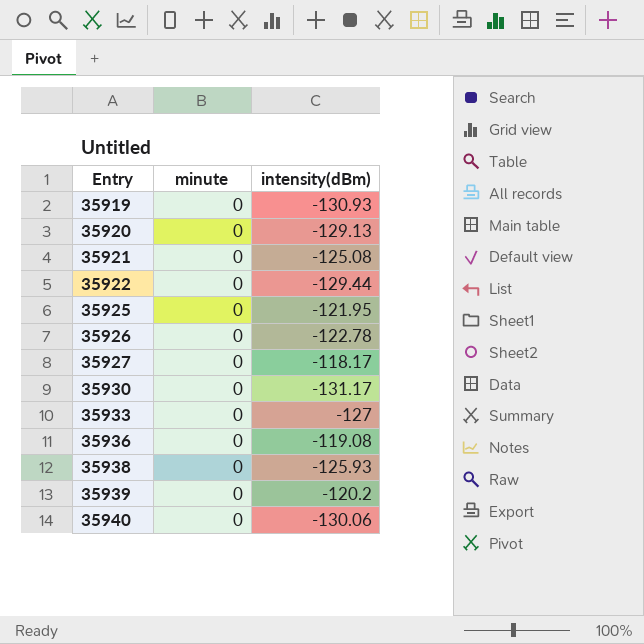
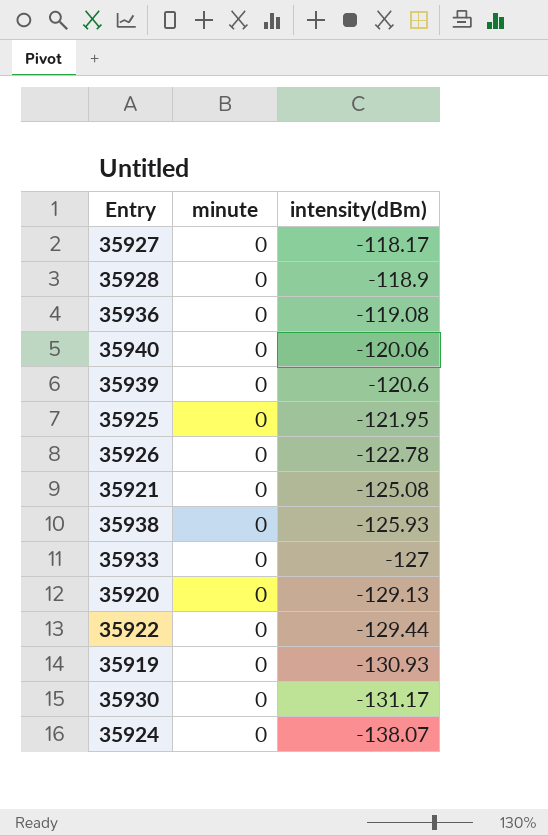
row order: Entry ascending -> intensity(dBm) descending
row 35928: none -> 0 | -118.9
35940 | intensity(dBm): -130.06 -> -120.06
35939 | intensity(dBm): -120.2 -> -120.6
row 35924: none -> 0 | -138.07

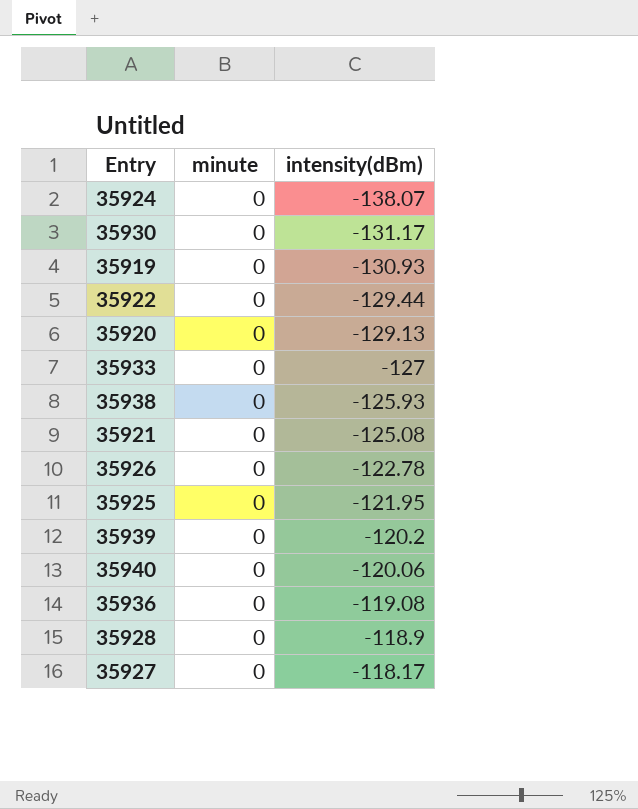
row order: intensity(dBm) descending -> intensity(dBm) ascending
35939 | intensity(dBm): -120.6 -> -120.2

